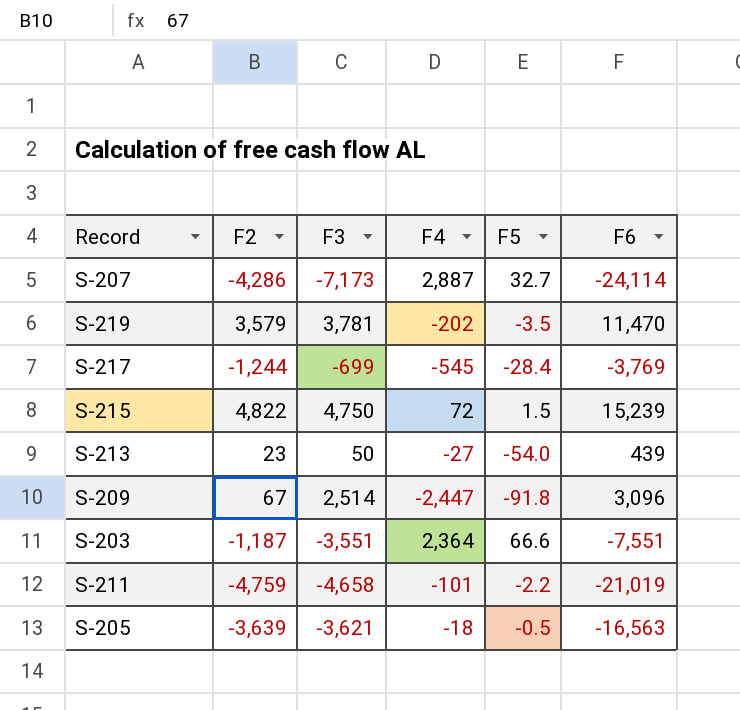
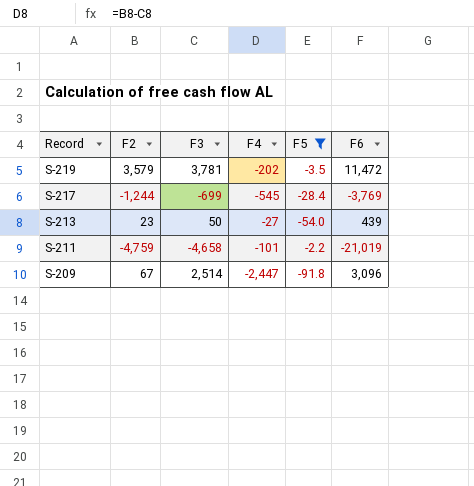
filter: none -> F5 <= -2.2
row order: none -> Record descending
S-219 | F6: 11,470 -> 11,472

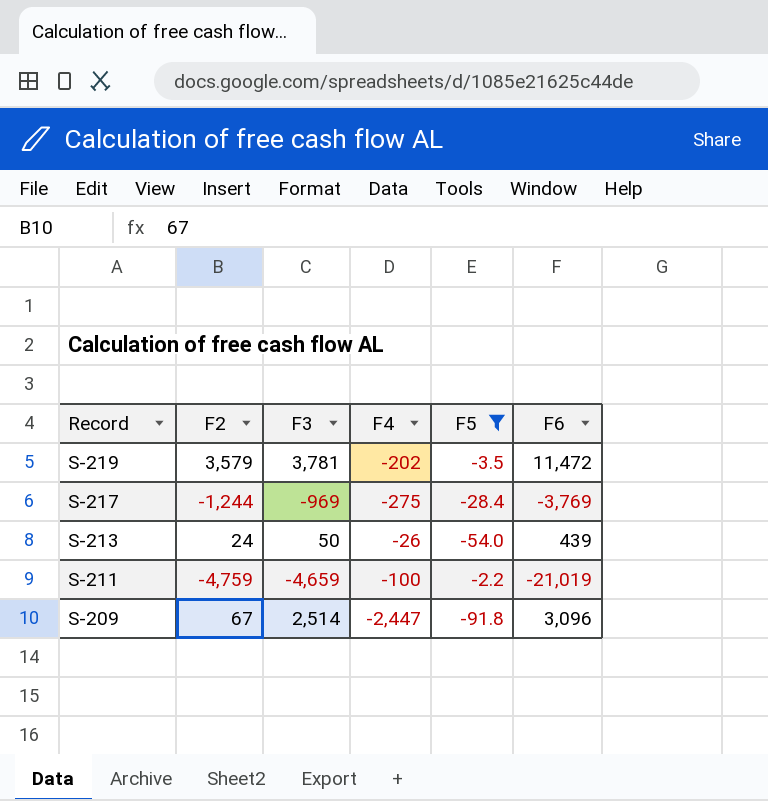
S-217 | F3: -699 -> -969
S-217 | F4: -545 -> -275
S-213 | F2: 23 -> 24
S-213 | F4: -27 -> -26
S-211 | F3: -4,658 -> -4,659
S-211 | F4: -101 -> -100

